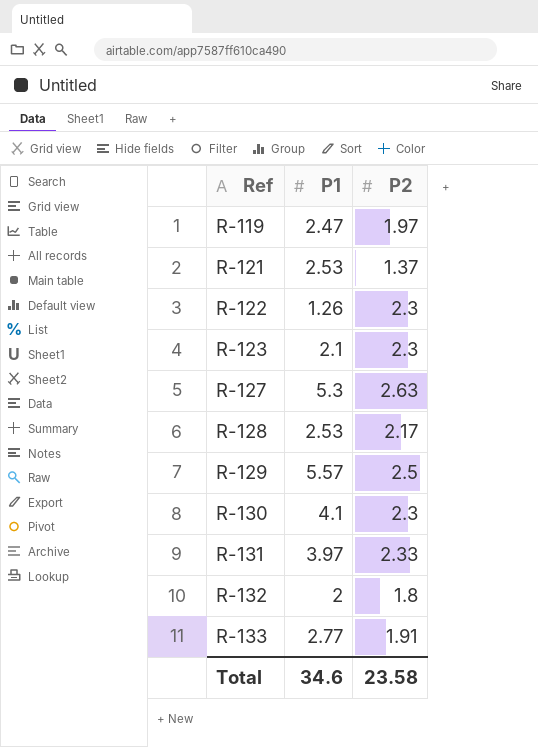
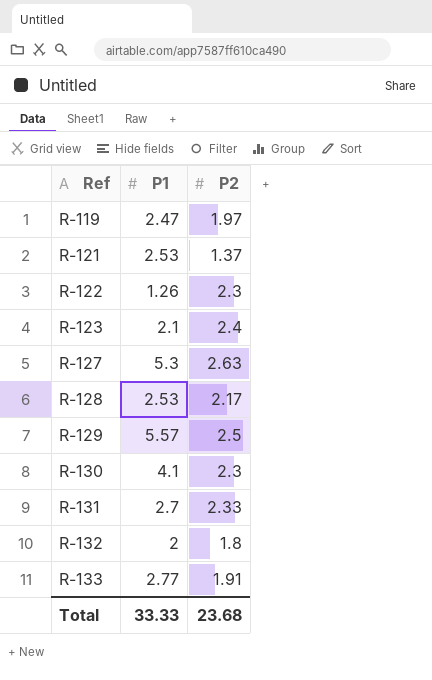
R-123 | P2: 2.3 -> 2.4
R-131 | P1: 3.97 -> 2.7
Total | P1: 34.6 -> 33.33
Total | P2: 23.58 -> 23.68

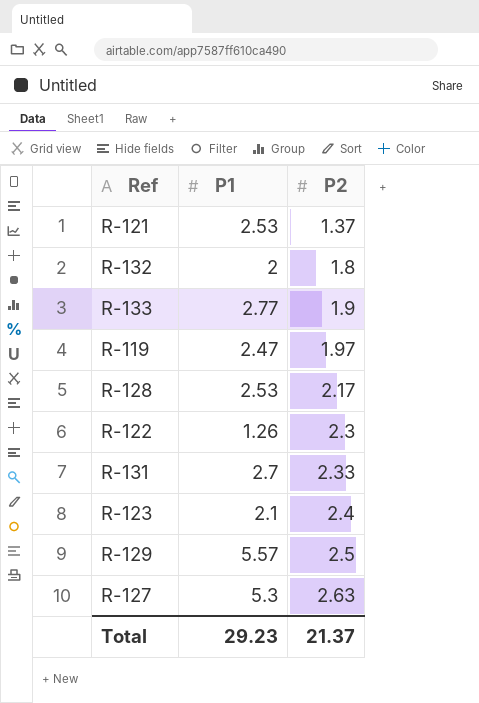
row order: Ref ascending -> P2 ascending
row R-130: 4.1 | 2.3 -> none
R-133 | P2: 1.91 -> 1.9
Total | P1: 33.33 -> 29.23
Total | P2: 23.68 -> 21.37

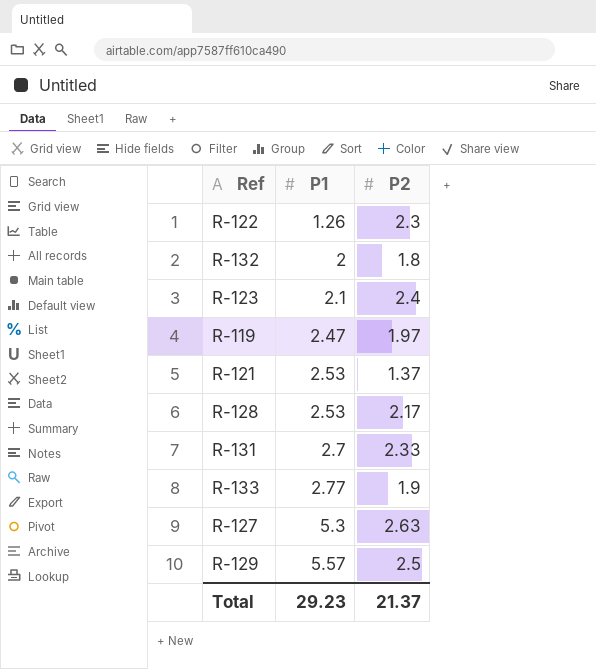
row order: P2 ascending -> P1 ascending

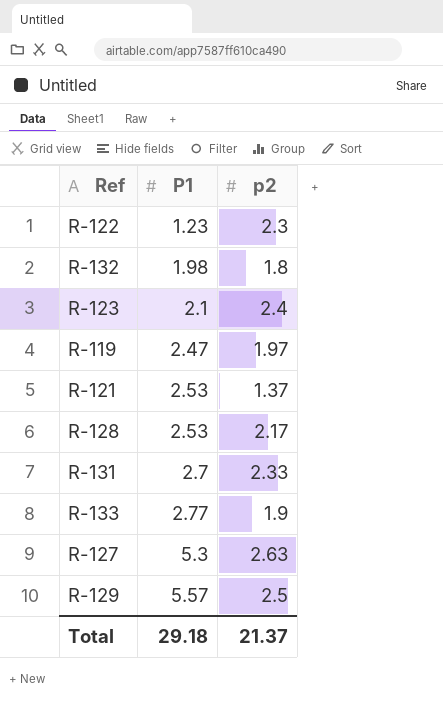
column name: P2 -> p2
R-122 | P1: 1.26 -> 1.23
R-132 | P1: 2 -> 1.98
Total | P1: 29.23 -> 29.18

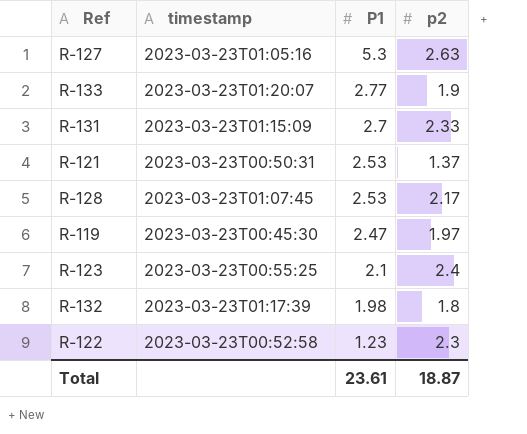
row order: P1 ascending -> P1 descending
column timestamp | position: none -> 2
row R-129: 5.57 | 2.5 -> none
Total | P1: 29.18 -> 23.61
Total | p2: 21.37 -> 18.87

